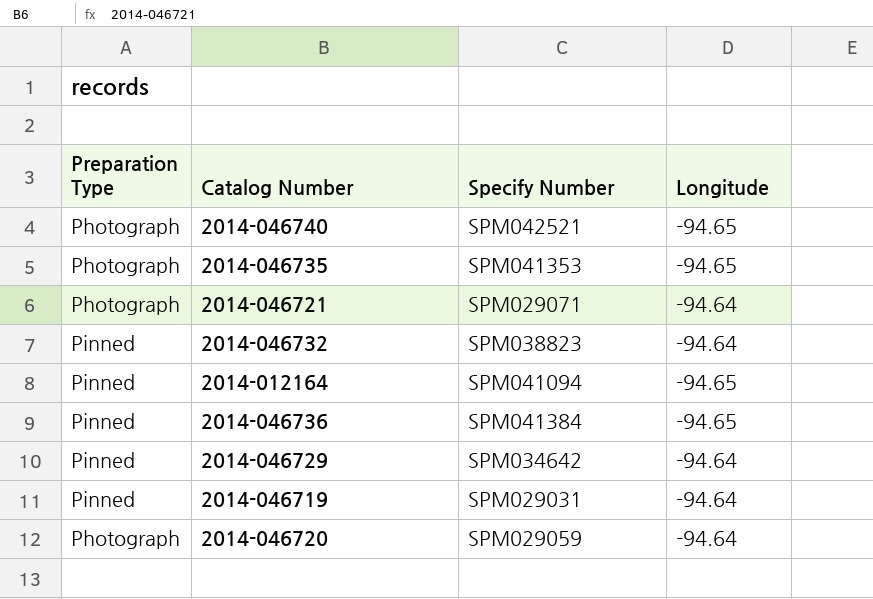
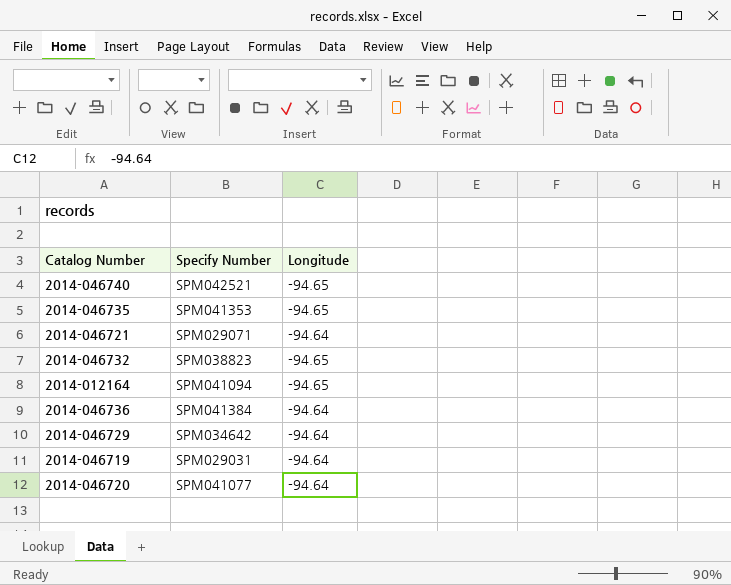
column Preparation Type | position: 1 -> none
2014-046732 | Longitude: -94.64 -> -94.65
2014-046736 | Longitude: -94.65 -> -94.64
2014-046720 | Specify Number: SPM029059 -> SPM041077

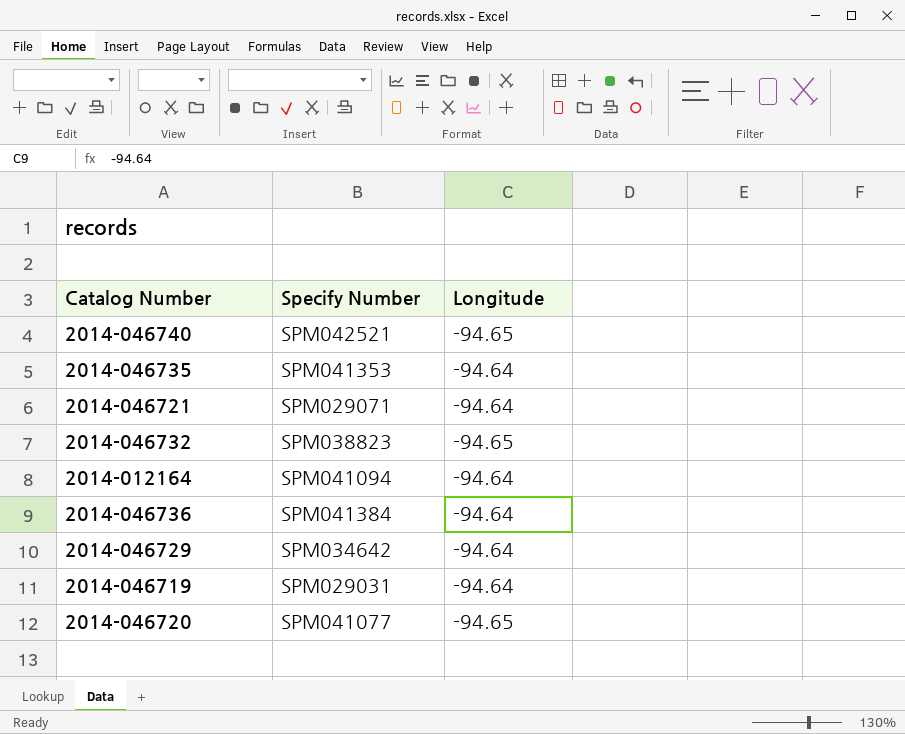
2014-046735 | Longitude: -94.65 -> -94.64
2014-012164 | Longitude: -94.65 -> -94.64
2014-046720 | Longitude: -94.64 -> -94.65

